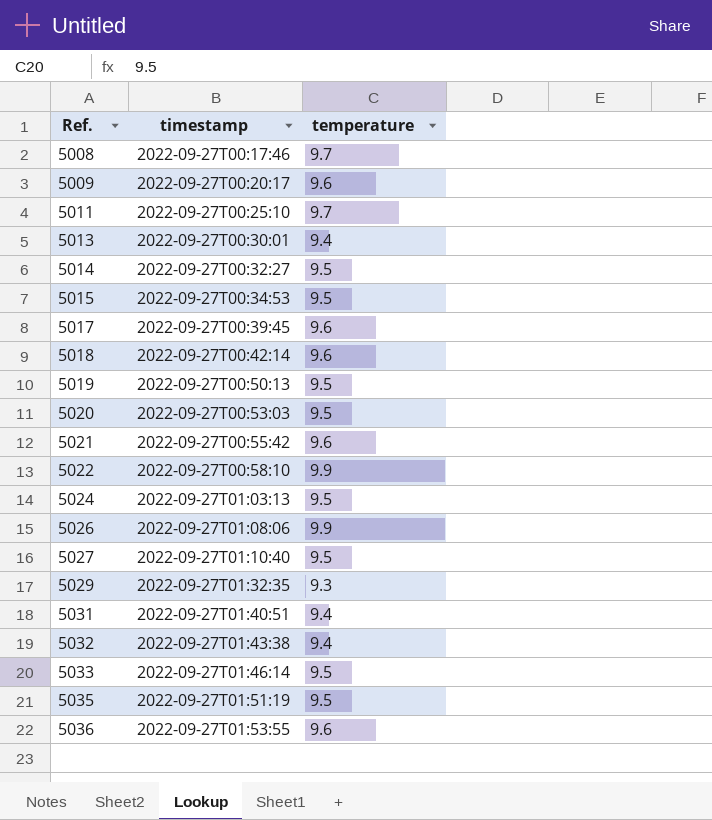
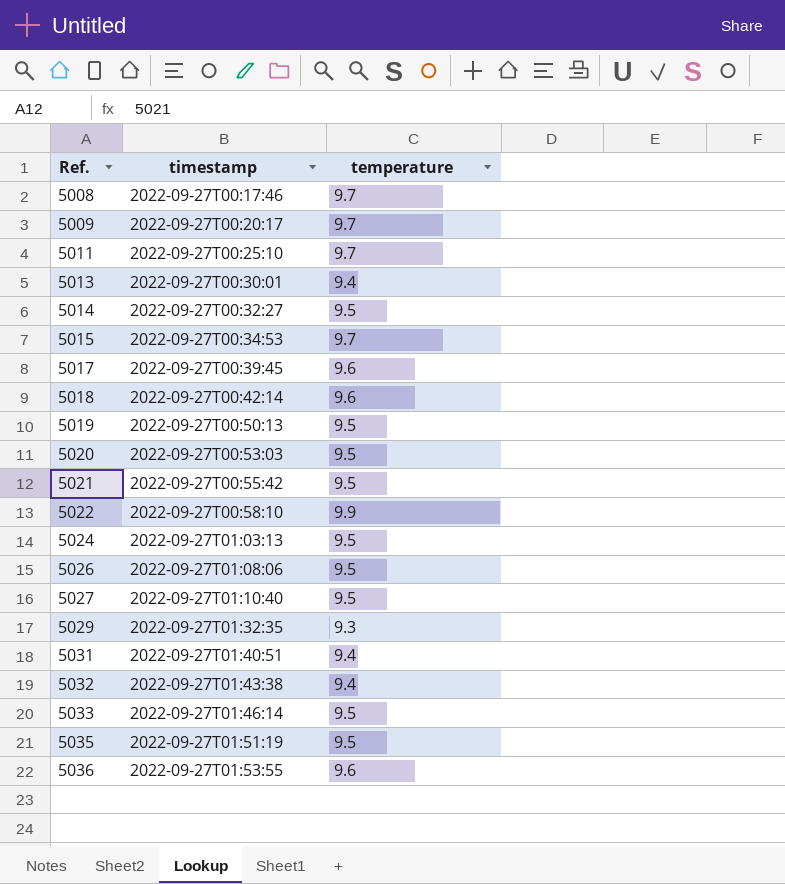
5009 | temperature: 9.6 -> 9.7
5015 | temperature: 9.5 -> 9.7
5021 | temperature: 9.6 -> 9.5
5026 | temperature: 9.9 -> 9.5

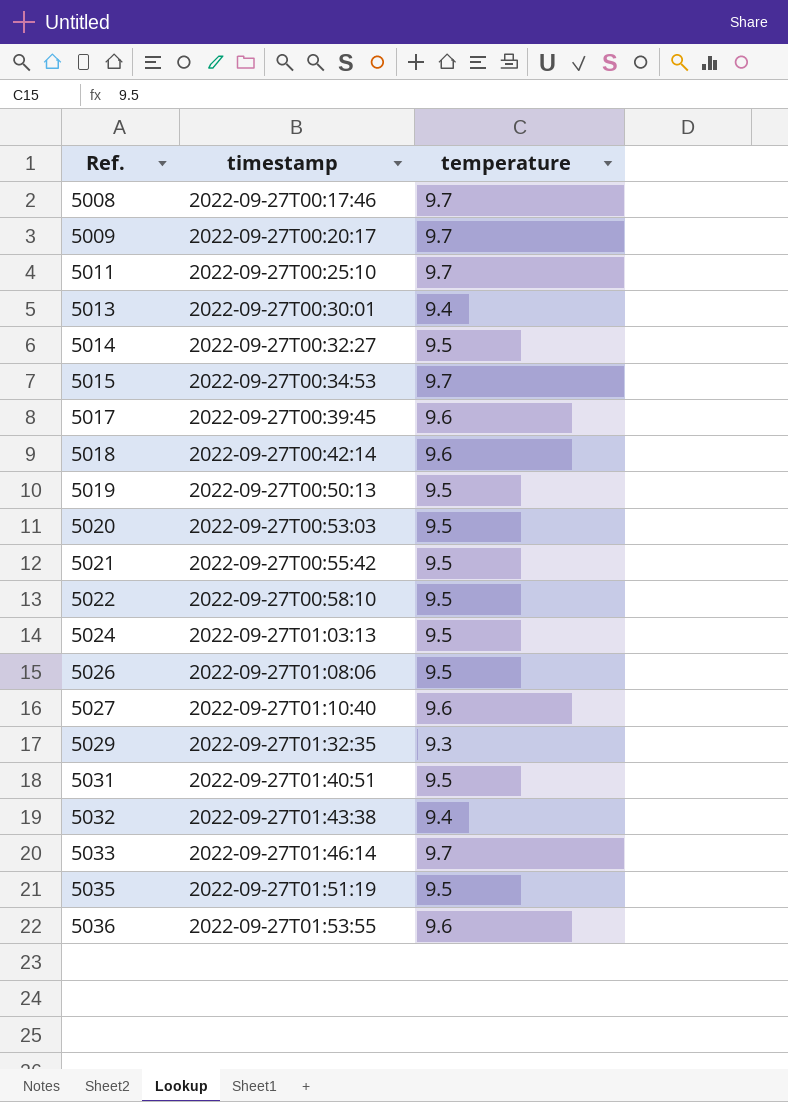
5022 | temperature: 9.9 -> 9.5
5027 | temperature: 9.5 -> 9.6
5031 | temperature: 9.4 -> 9.5
5033 | temperature: 9.5 -> 9.7

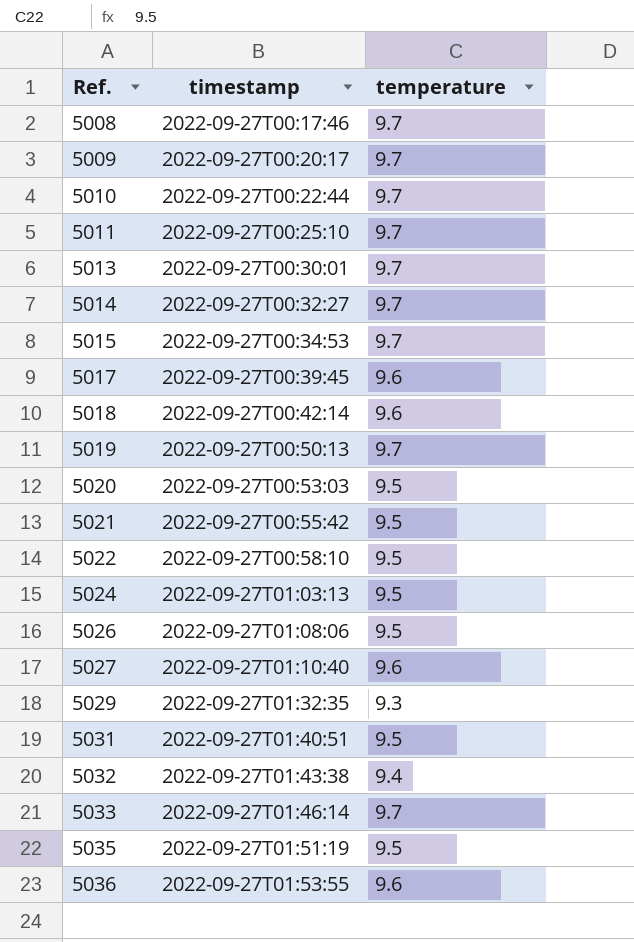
row 5010: none -> 2022-09-27T00:22:44 | 9.7
5013 | temperature: 9.4 -> 9.7
5014 | temperature: 9.5 -> 9.7
5019 | temperature: 9.5 -> 9.7

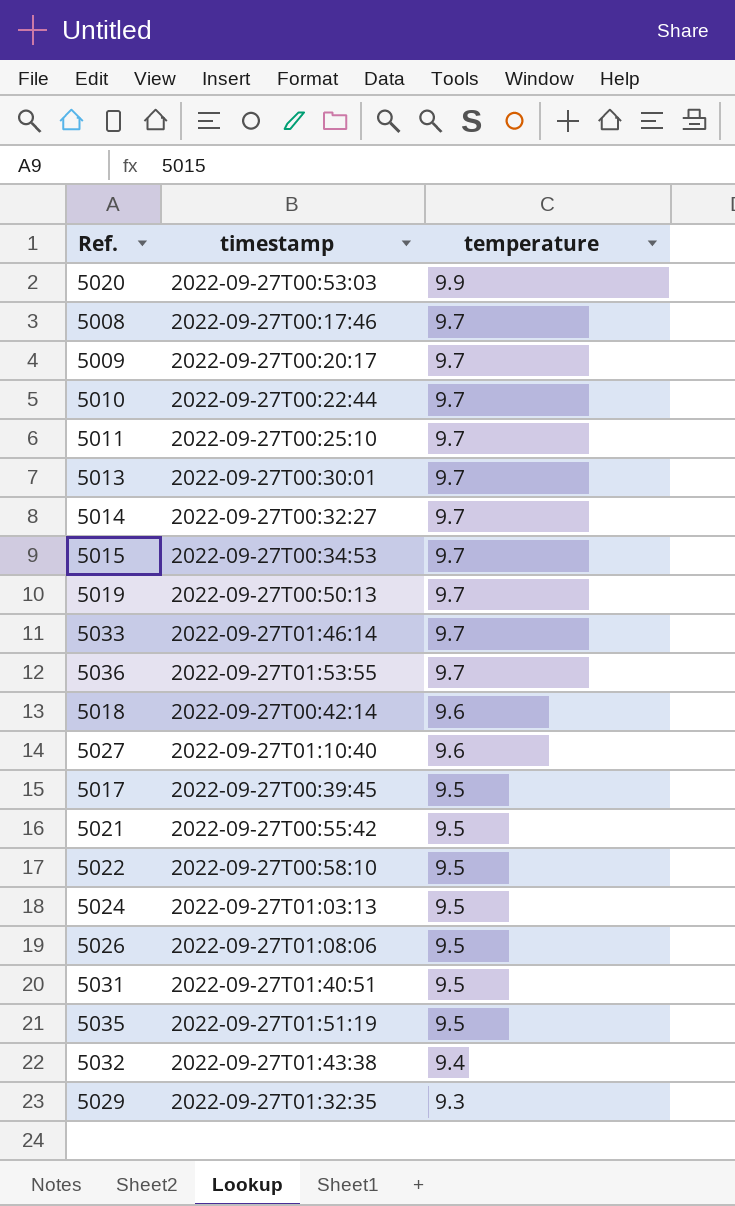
row order: Ref. ascending -> temperature descending
5020 | temperature: 9.5 -> 9.9
5036 | temperature: 9.6 -> 9.7
5017 | temperature: 9.6 -> 9.5

